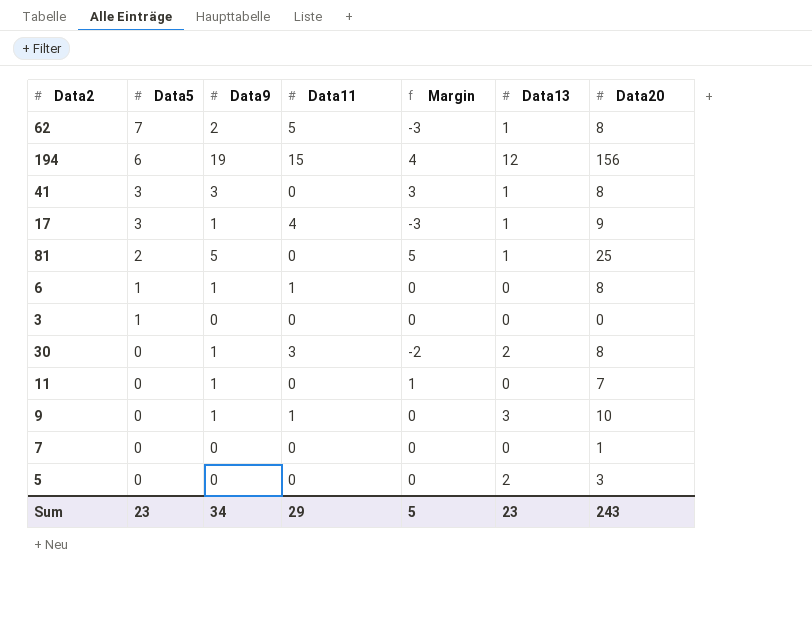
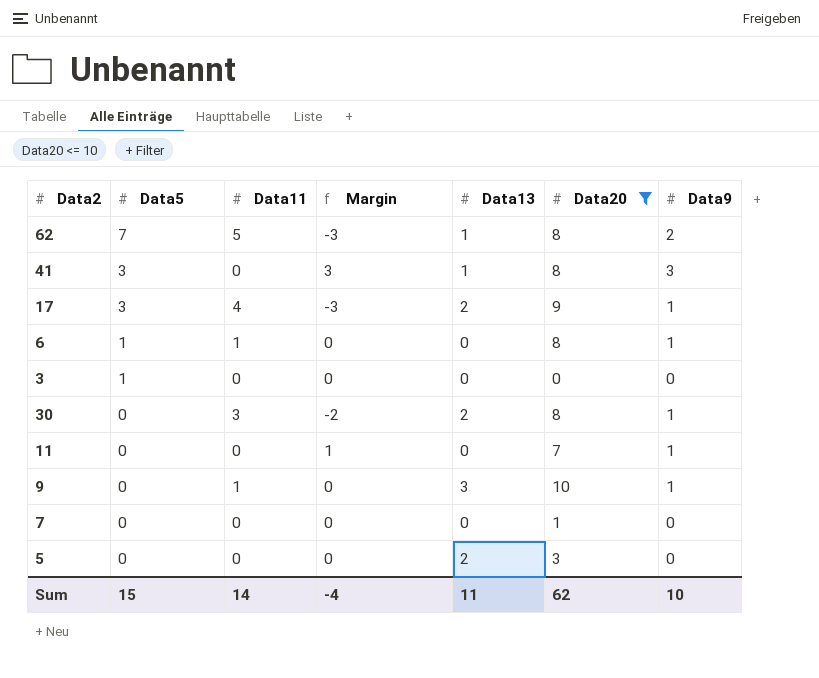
filter: none -> Data20 <= 10
column Data9 | position: 3 -> 7
17 | Data13: 1 -> 2
Sum | Data5: 23 -> 15
Sum | Data11: 29 -> 14
Sum | Margin: 5 -> -4
Sum | Data13: 23 -> 11
Sum | Data20: 243 -> 62
Sum | Data9: 34 -> 10

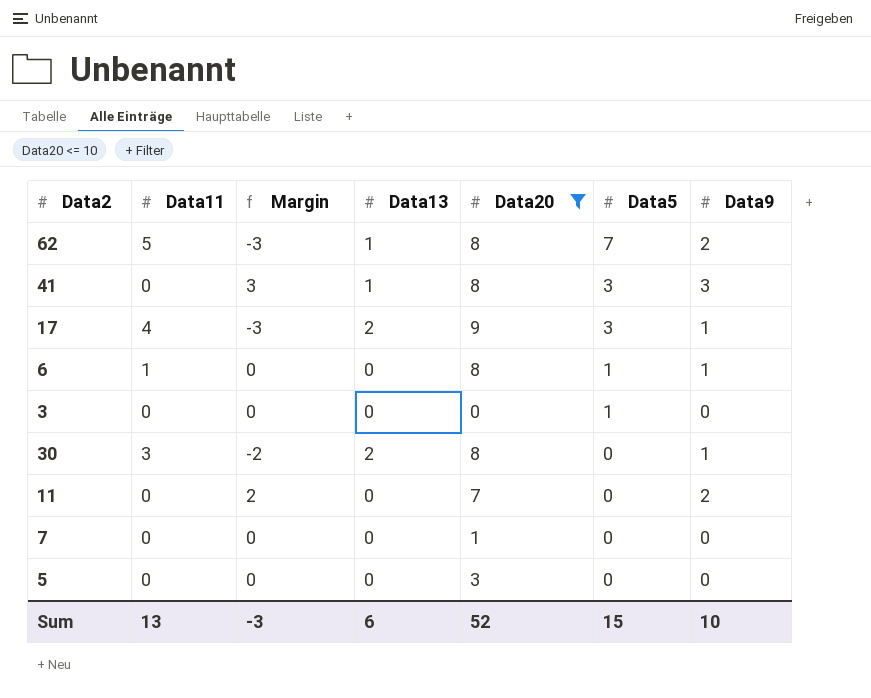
column Data5 | position: 2 -> 6
row 9: 0 | 1 | 0 | 3 | 10 | 1 -> none
11 | Margin: 1 -> 2
11 | Data9: 1 -> 2
5 | Data13: 2 -> 0
Sum | Data11: 14 -> 13
Sum | Margin: -4 -> -3
Sum | Data13: 11 -> 6
Sum | Data20: 62 -> 52

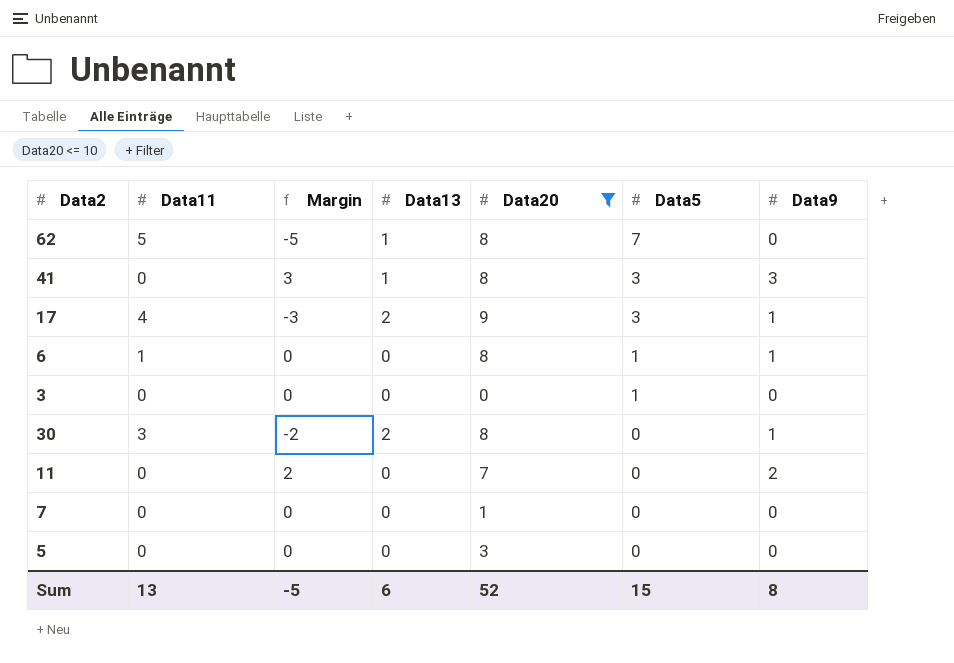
62 | Margin: -3 -> -5
62 | Data9: 2 -> 0
Sum | Margin: -3 -> -5
Sum | Data9: 10 -> 8

